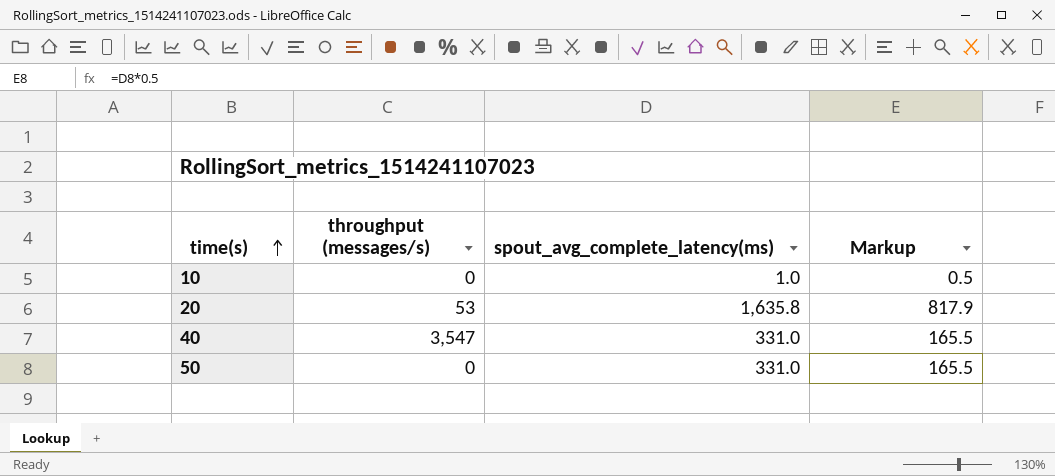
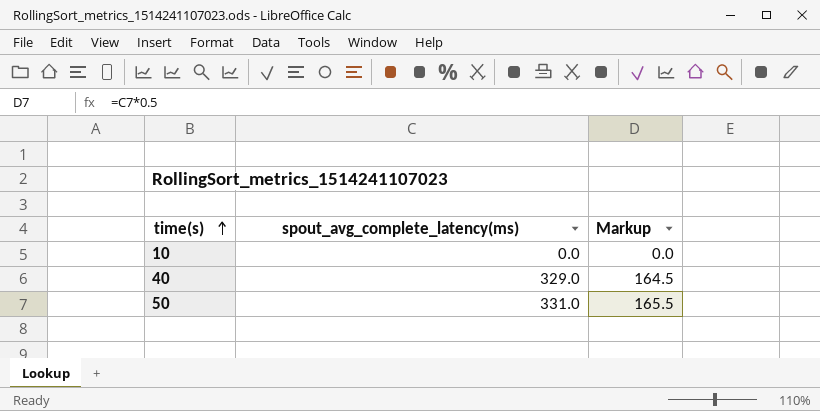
column throughput (messages/s) | position: 2 -> none
row 20: 53 | 1,635.8 | 817.9 -> none
10 | spout_avg_complete_latency(ms): 1.0 -> 0.0
10 | Markup: 0.5 -> 0.0
40 | spout_avg_complete_latency(ms): 331.0 -> 329.0
40 | Markup: 165.5 -> 164.5

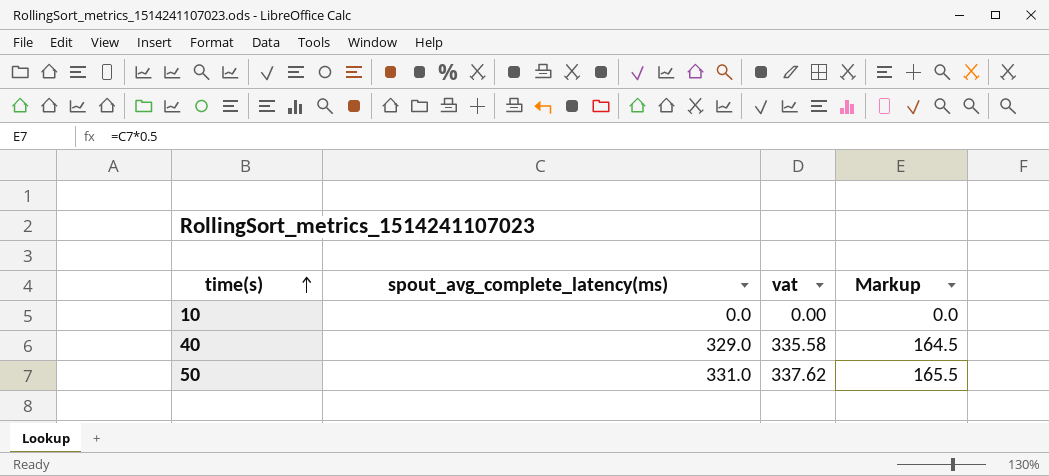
column vat | formula: none -> [spout_avg_complete_latency(ms)] * 1.02

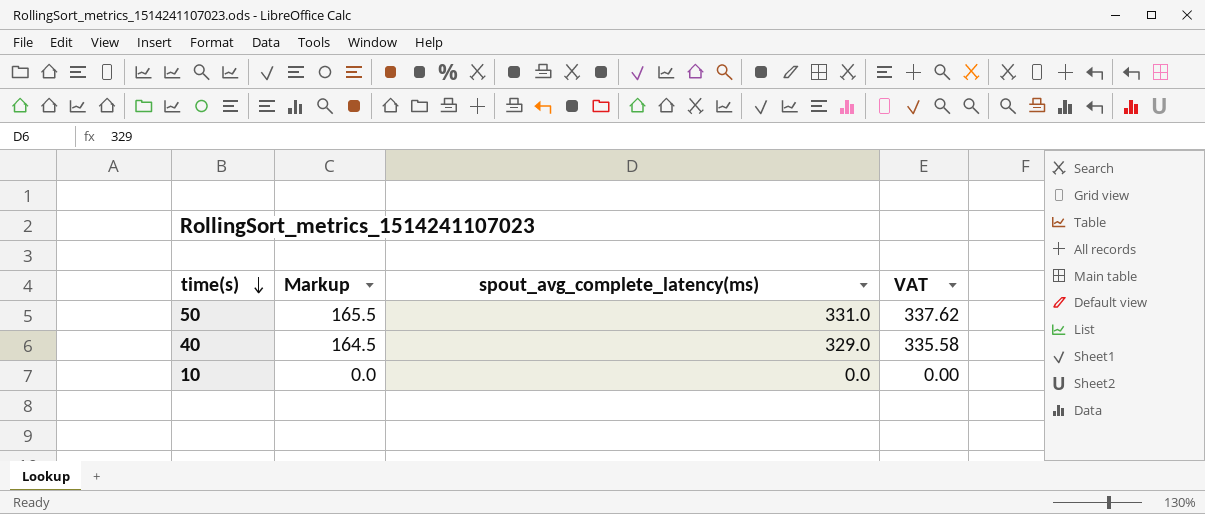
row order: time(s) ascending -> time(s) descending
column Markup | position: 4 -> 2
column name: vat -> VAT

